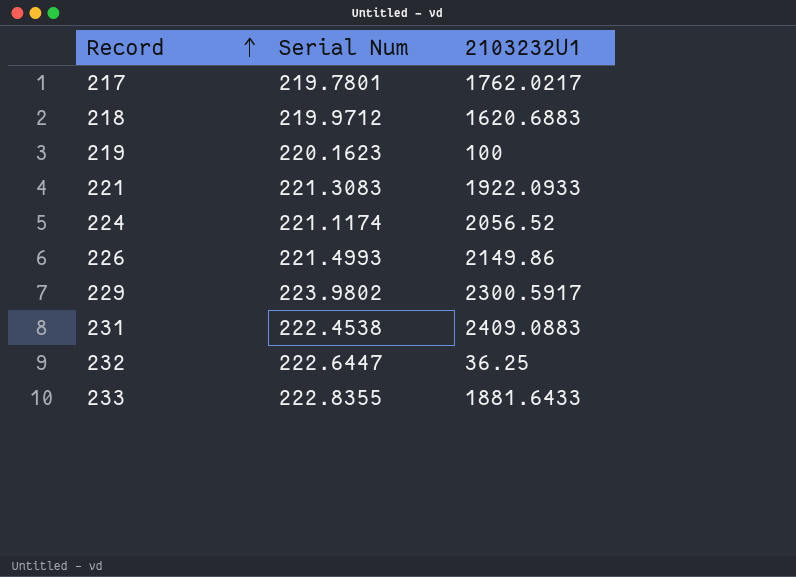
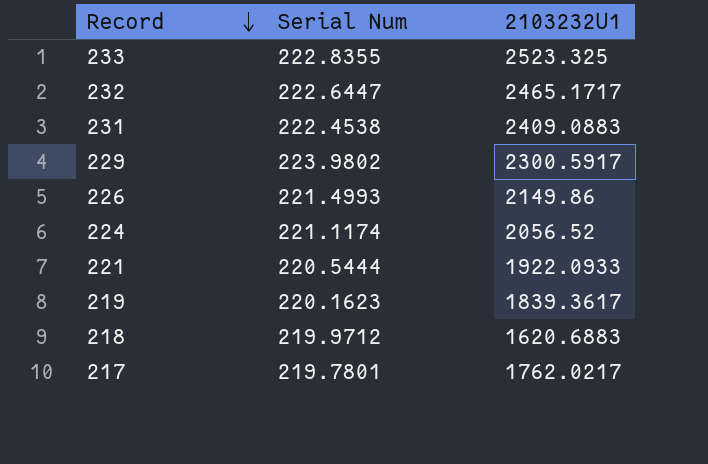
row order: Record ascending -> Record descending
233 | 2103232U1: 1881.6433 -> 2523.325
232 | 2103232U1: 36.25 -> 2465.1717
221 | Serial Num: 221.3083 -> 220.5444
219 | 2103232U1: 100 -> 1839.3617

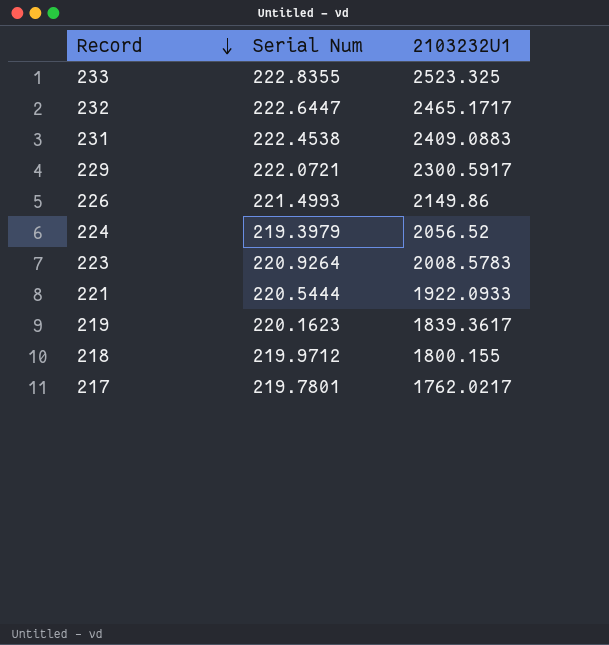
229 | Serial Num: 223.9802 -> 222.0721
224 | Serial Num: 221.1174 -> 219.3979
row 223: none -> 220.9264 | 2008.5783
218 | 2103232U1: 1620.6883 -> 1800.155

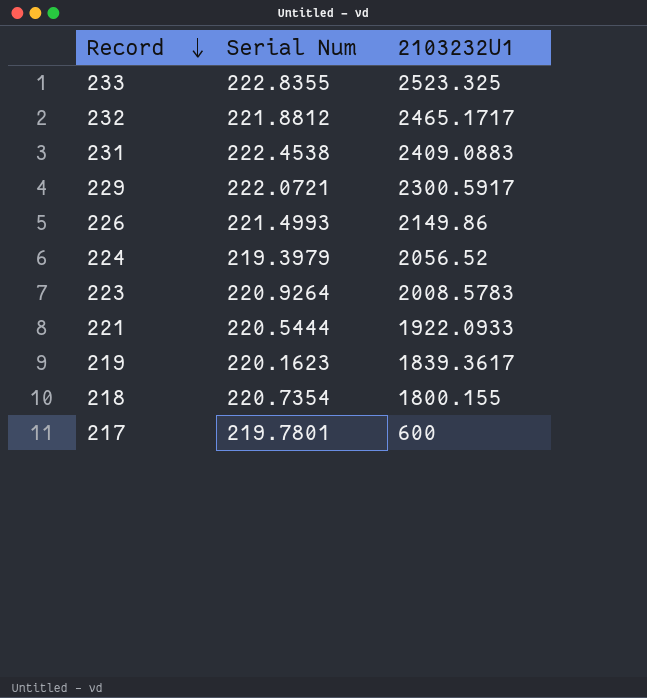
232 | Serial Num: 222.6447 -> 221.8812
218 | Serial Num: 219.9712 -> 220.7354
217 | 2103232U1: 1762.0217 -> 600

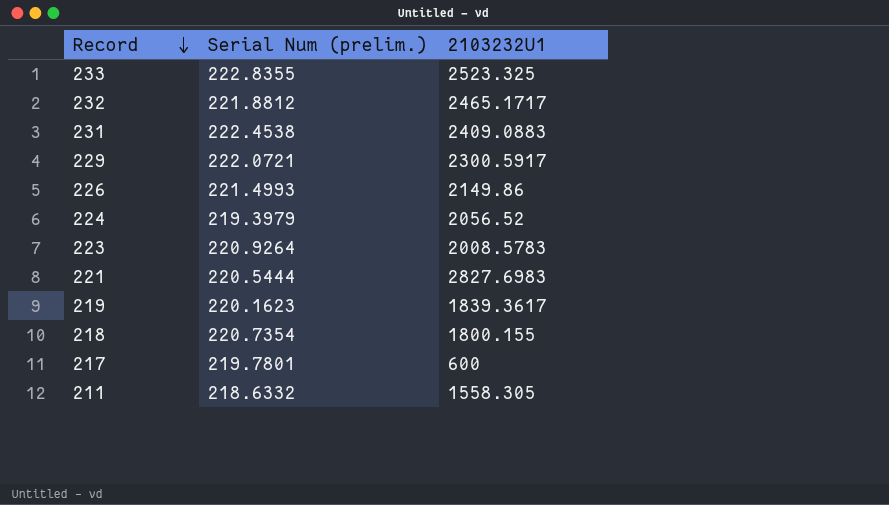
column name: Serial Num -> Serial Num (prelim.)
221 | 2103232U1: 1922.0933 -> 2827.6983
row 211: none -> 218.6332 | 1558.305

